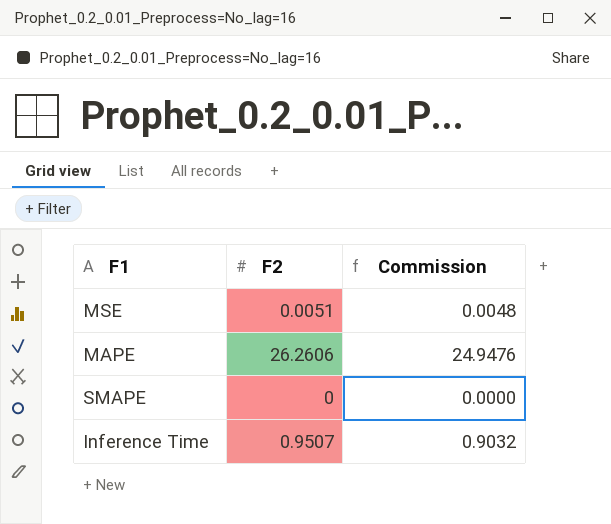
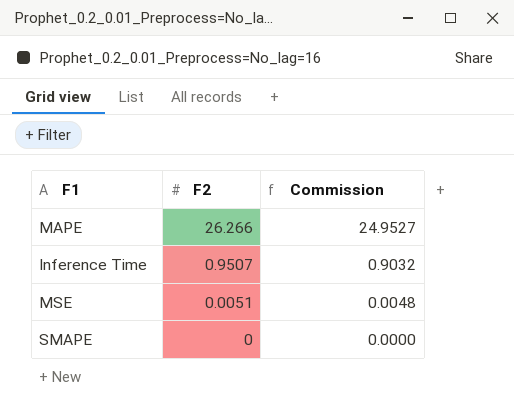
row order: none -> F2 descending
MAPE | F2: 26.2606 -> 26.266
MAPE | Commission: 24.9476 -> 24.9527

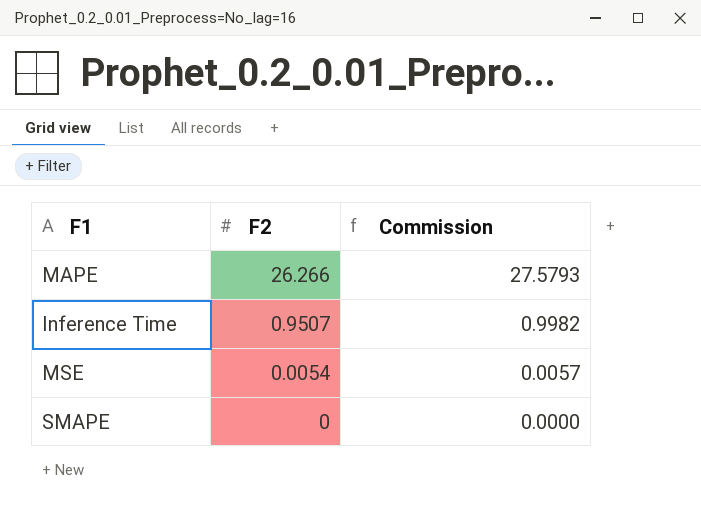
column Commission | formula: [F2] * 0.95 -> [F2] * 1.05
MSE | F2: 0.0051 -> 0.0054

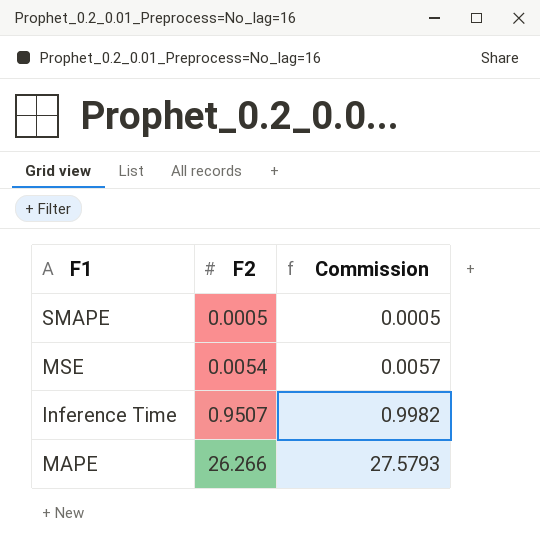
row order: F2 descending -> F2 ascending
SMAPE | F2: 0 -> 0.0005
SMAPE | Commission: 0.0000 -> 0.0005

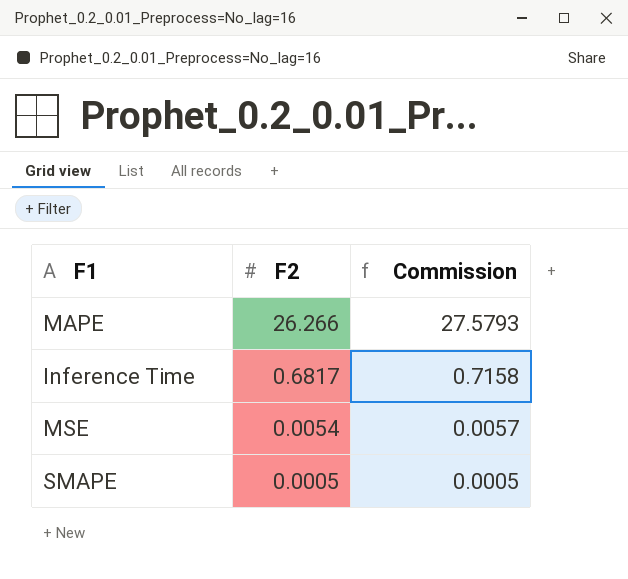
row order: F2 ascending -> F2 descending
Inference Time | F2: 0.9507 -> 0.6817
Inference Time | Commission: 0.9982 -> 0.7158

